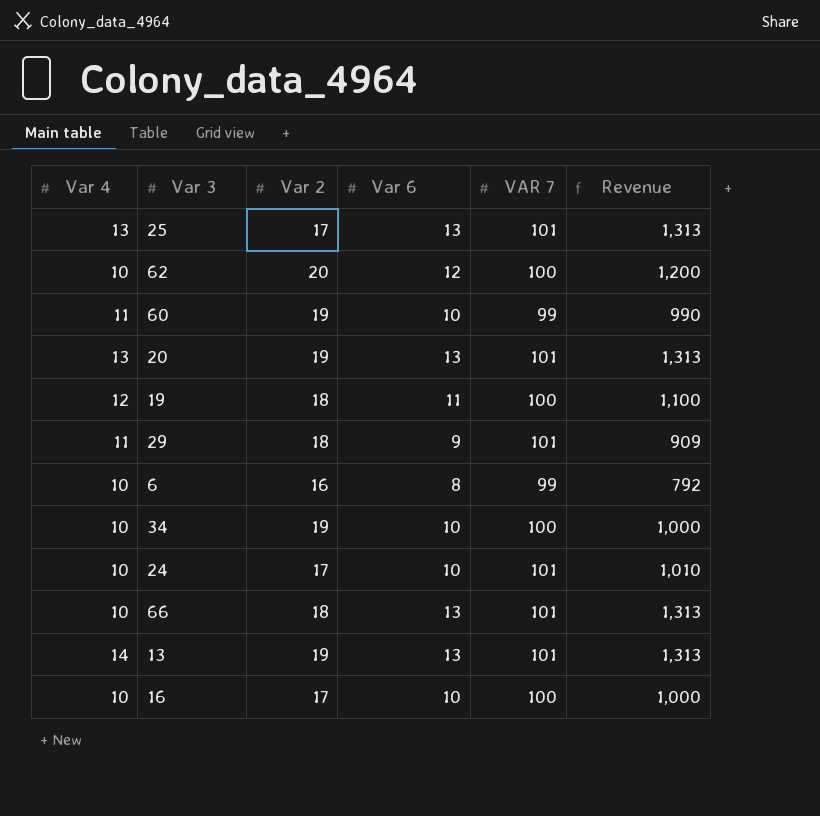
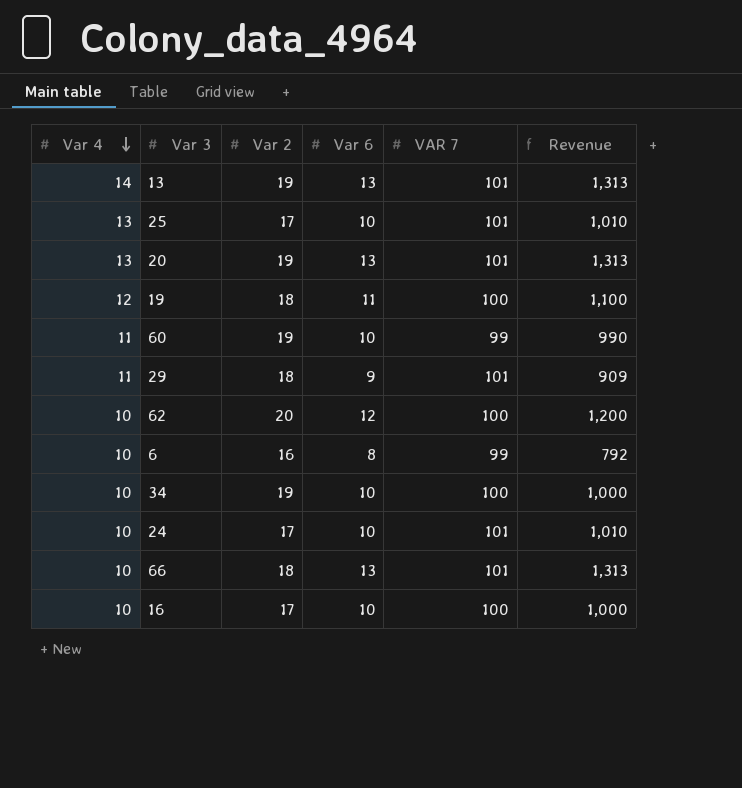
row order: none -> Var 4 descending
25 | Var 6: 13 -> 10
25 | Revenue: 1,313 -> 1,010

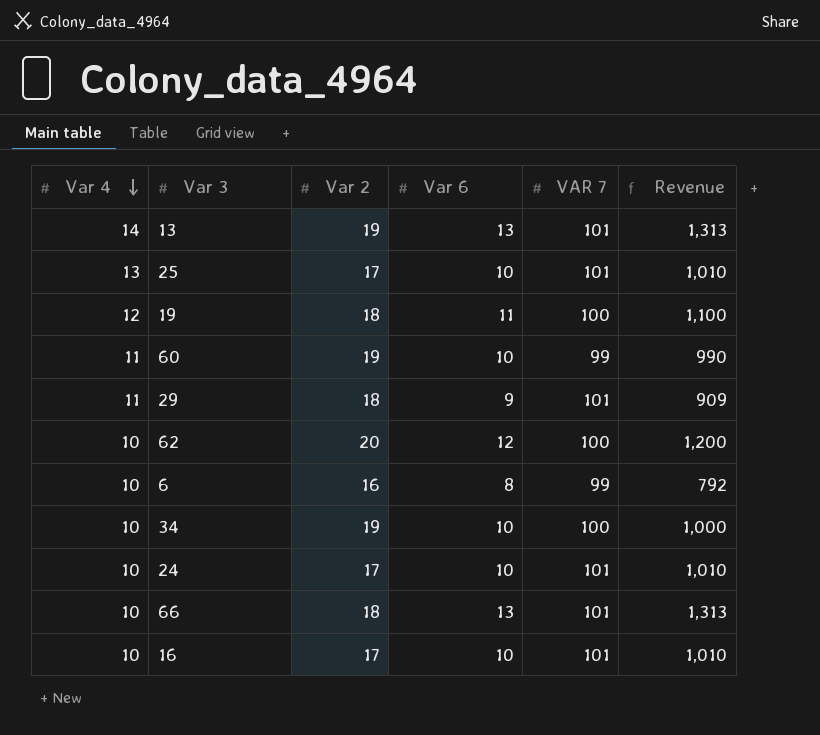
row 20: 13 | 19 | 13 | 101 | 1,313 -> none
16 | VAR 7: 100 -> 101
16 | Revenue: 1,000 -> 1,010

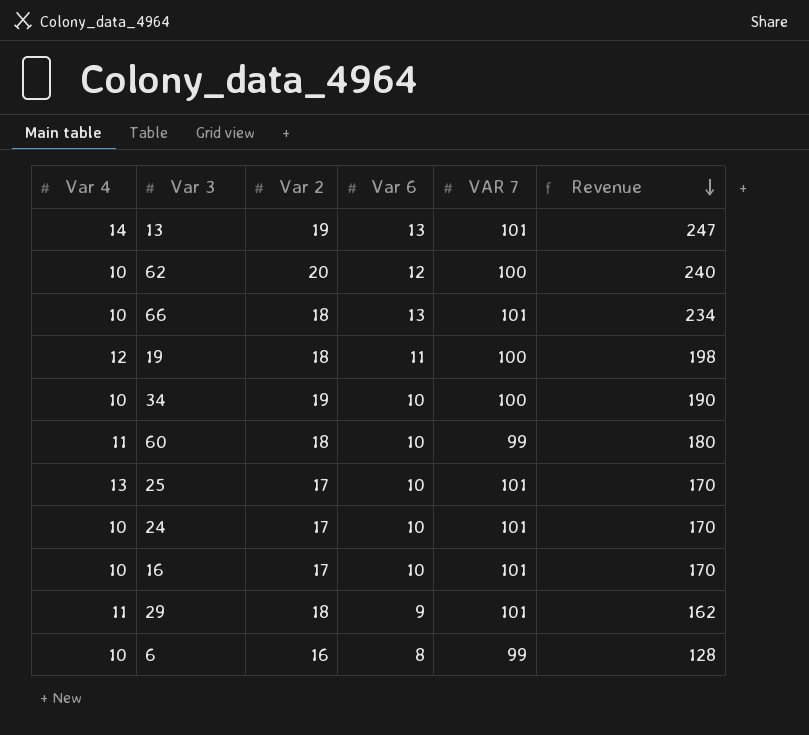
row order: Var 4 descending -> Revenue descending
column Revenue | formula: [Var 6] * [VAR 7] -> [Var 2] * [Var 6]
60 | Var 2: 19 -> 18

